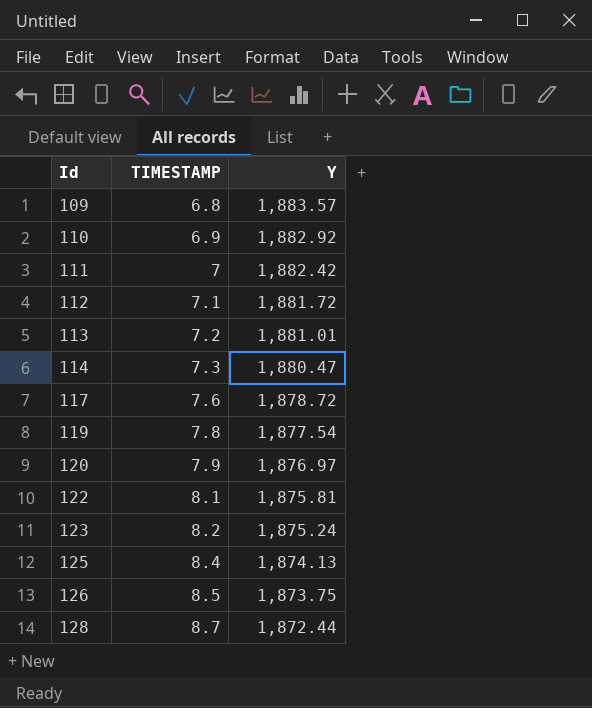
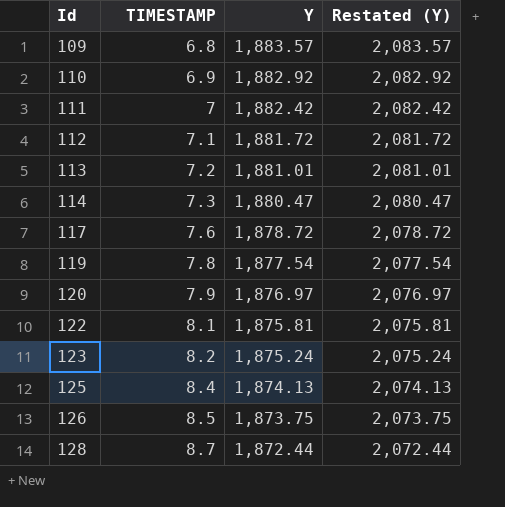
column Restated (Y) | formula: none -> [Y] + 200

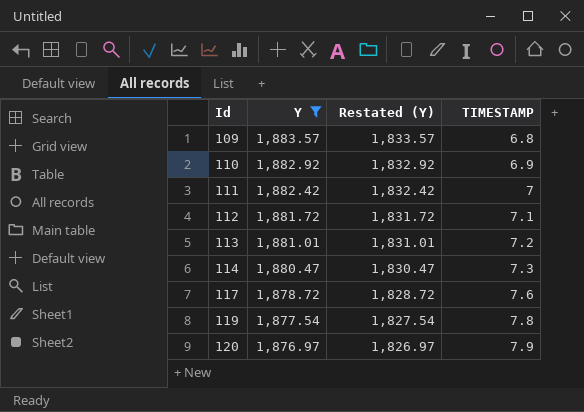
filter: none -> Y >= 1,876.97
column Restated (Y) | formula: [Y] + 200 -> [Y] - 50
column TIMESTAMP | position: 2 -> 4

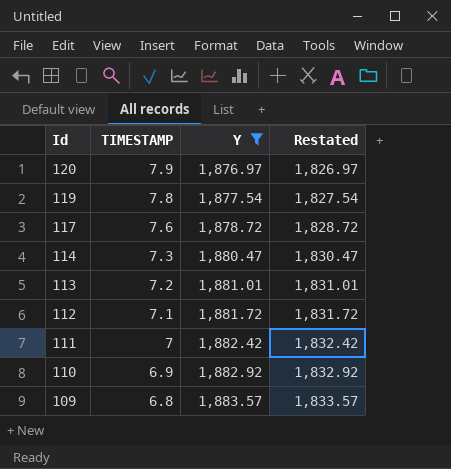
row order: Id ascending -> Id descending
column TIMESTAMP | position: 4 -> 2
column name: Restated (Y) -> Restated

